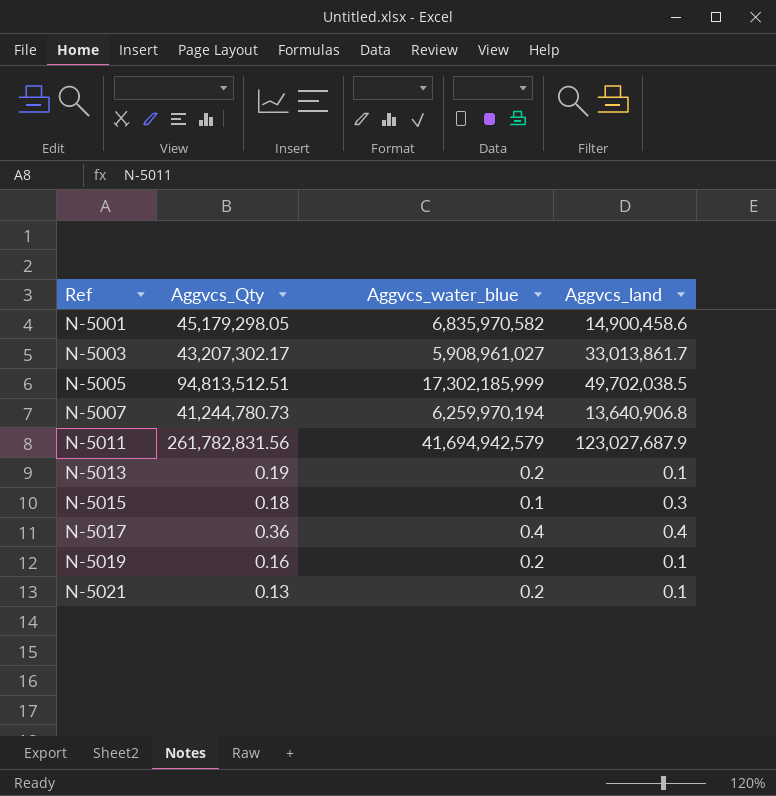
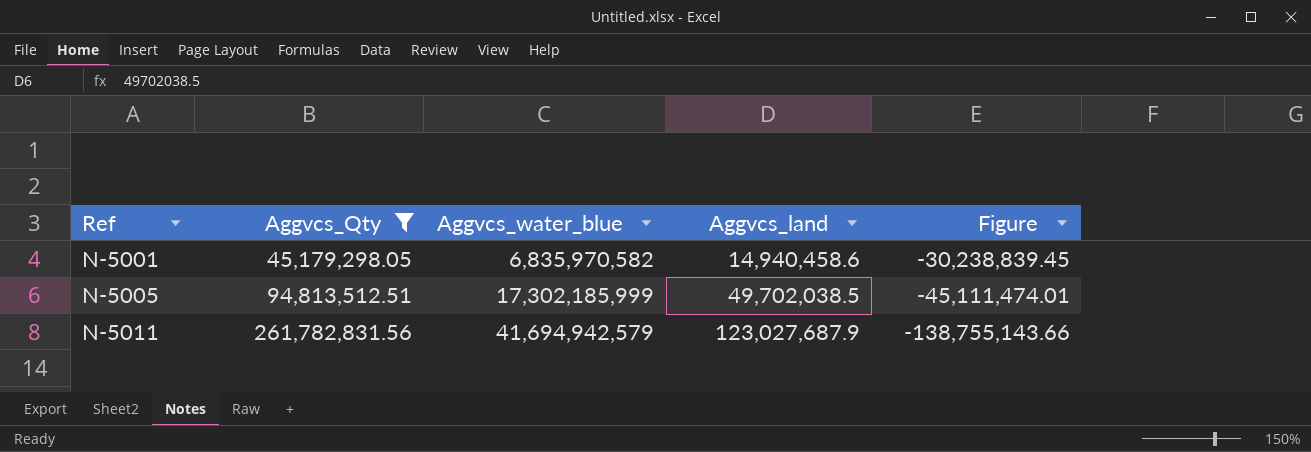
filter: none -> Aggvcs_Qty >= 45,179,298.05
column Figure | formula: none -> [Aggvcs_land] - [Aggvcs_Qty]
N-5001 | Aggvcs_land: 14,900,458.6 -> 14,940,458.6

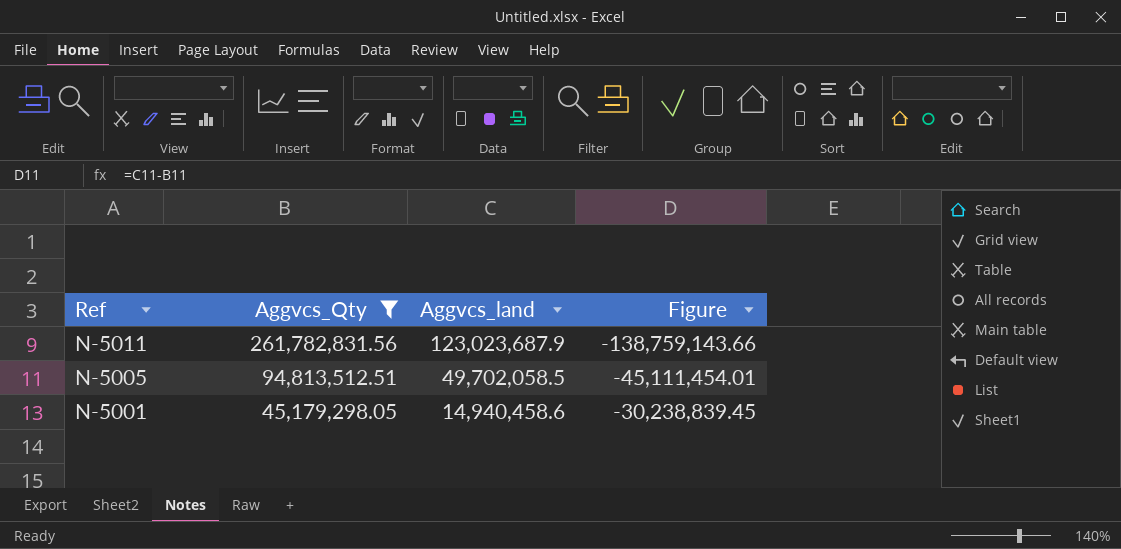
row order: Ref ascending -> Ref descending
column Aggvcs_water_blue | position: 3 -> none
N-5011 | Aggvcs_land: 123,027,687.9 -> 123,023,687.9
N-5011 | Figure: -138,755,143.66 -> -138,759,143.66
N-5005 | Aggvcs_land: 49,702,038.5 -> 49,702,058.5
N-5005 | Figure: -45,111,474.01 -> -45,111,454.01

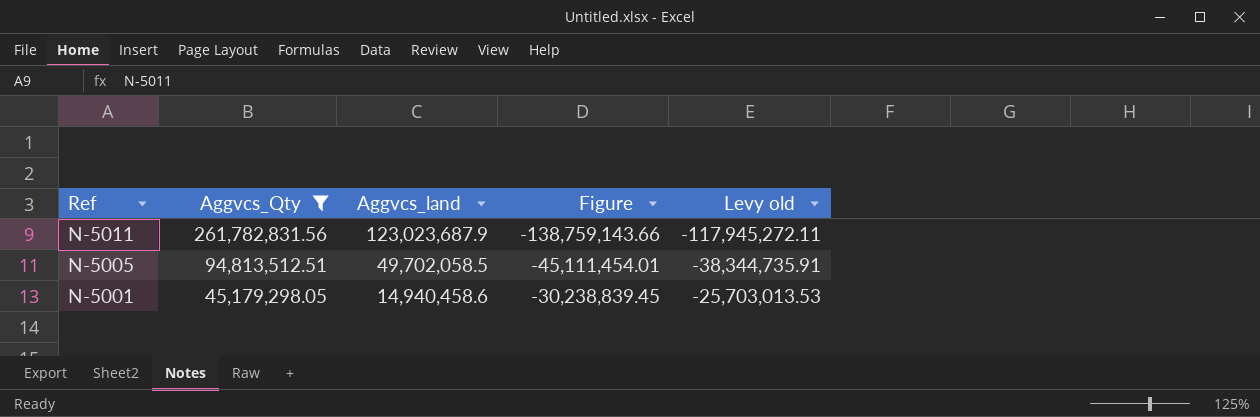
column Levy old | formula: none -> [Figure] * 0.85

